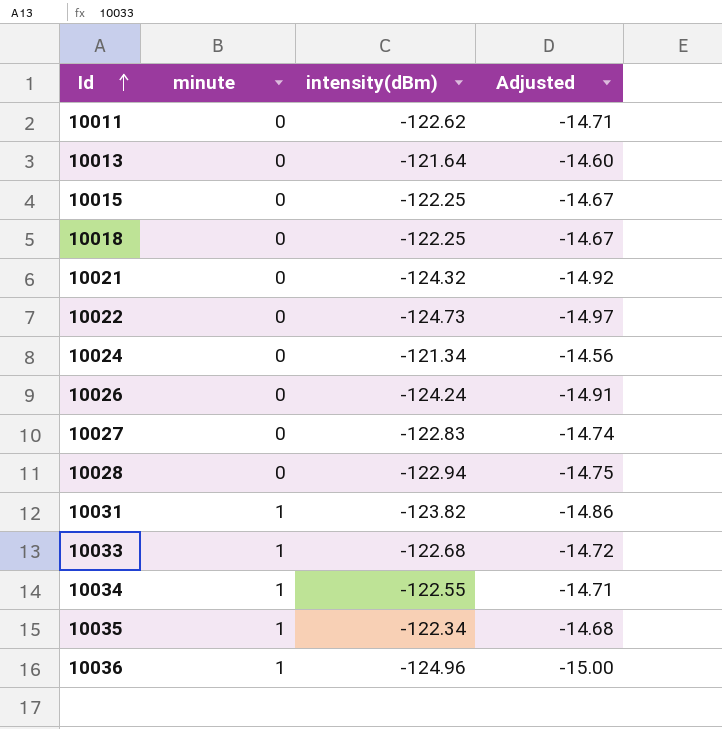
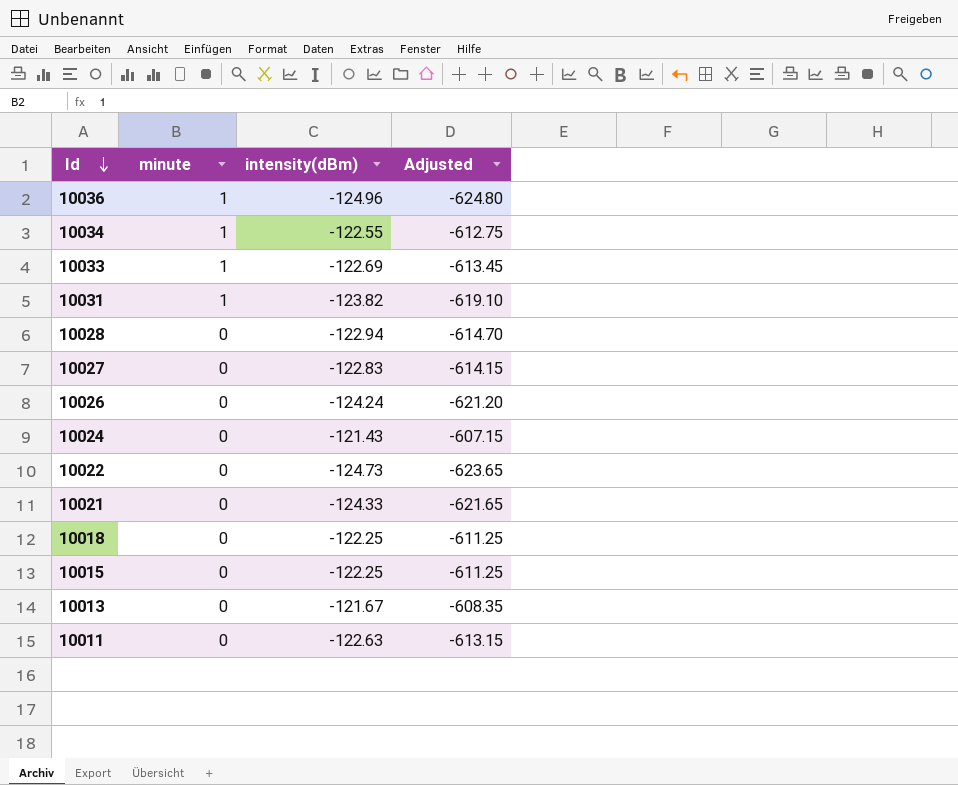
row order: Id ascending -> Id descending
column Adjusted | formula: [intensity(dBm)] * 0.12 -> [intensity(dBm)] * 5
row 10035: 1 | -122.34 | -14.68 -> none
10033 | intensity(dBm): -122.68 -> -122.69
10024 | intensity(dBm): -121.34 -> -121.43
10021 | intensity(dBm): -124.32 -> -124.33
10013 | intensity(dBm): -121.64 -> -121.67
10011 | intensity(dBm): -122.62 -> -122.63

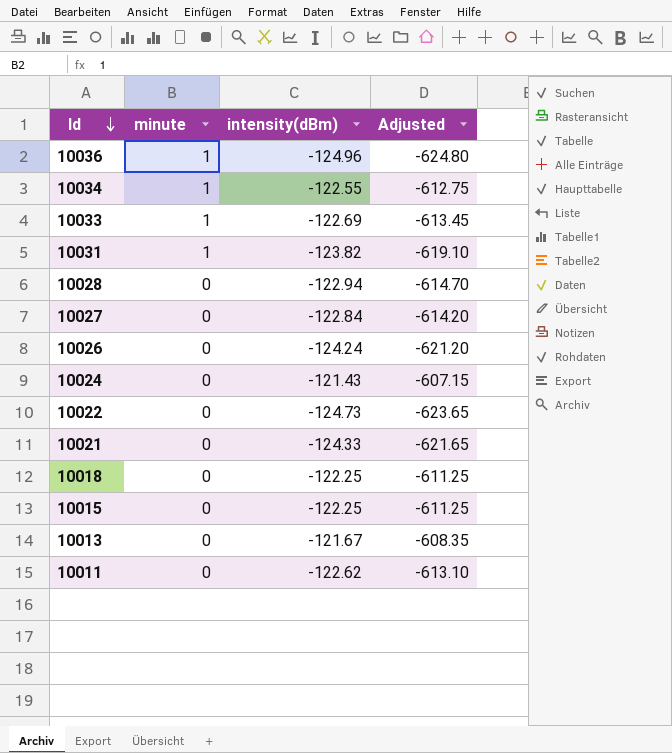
10027 | intensity(dBm): -122.83 -> -122.84
10027 | Adjusted: -614.15 -> -614.20
10011 | intensity(dBm): -122.63 -> -122.62
10011 | Adjusted: -613.15 -> -613.10

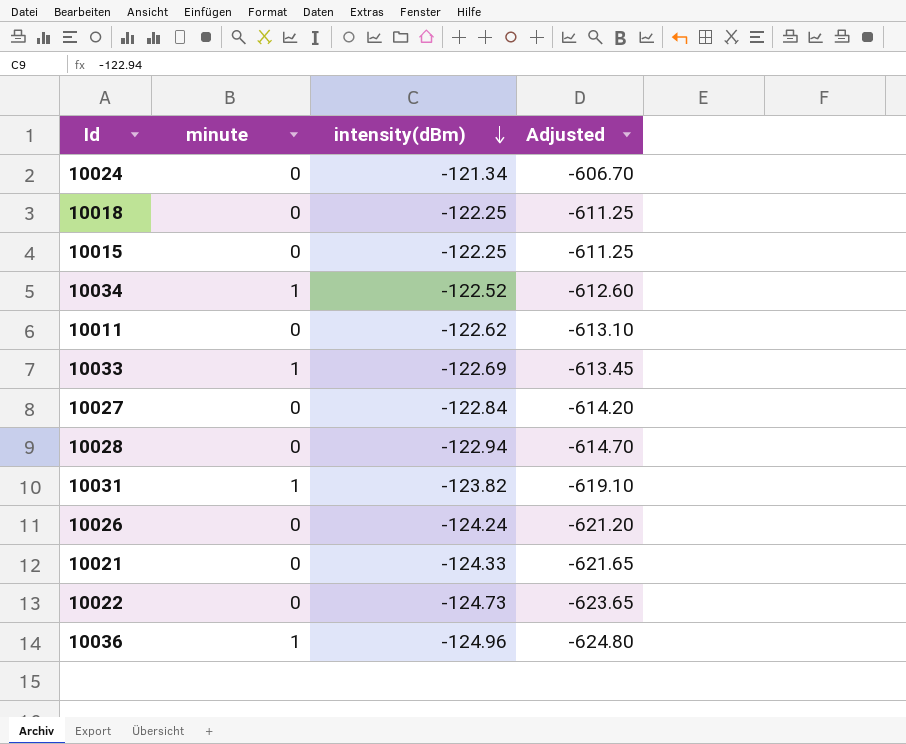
row order: Id descending -> intensity(dBm) descending
row 10013: 0 | -121.67 | -608.35 -> none
10024 | intensity(dBm): -121.43 -> -121.34
10024 | Adjusted: -607.15 -> -606.70
10034 | intensity(dBm): -122.55 -> -122.52
10034 | Adjusted: -612.75 -> -612.60

